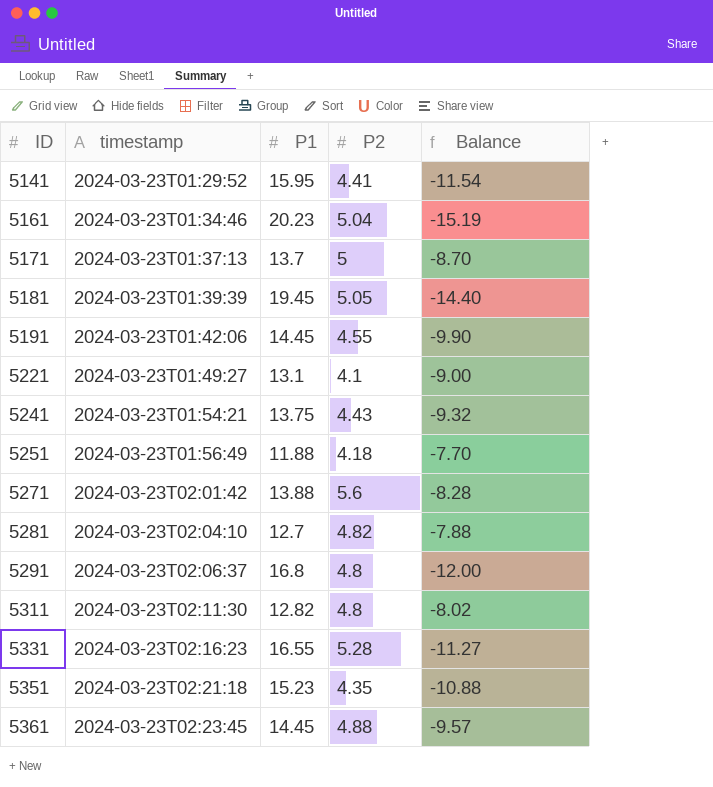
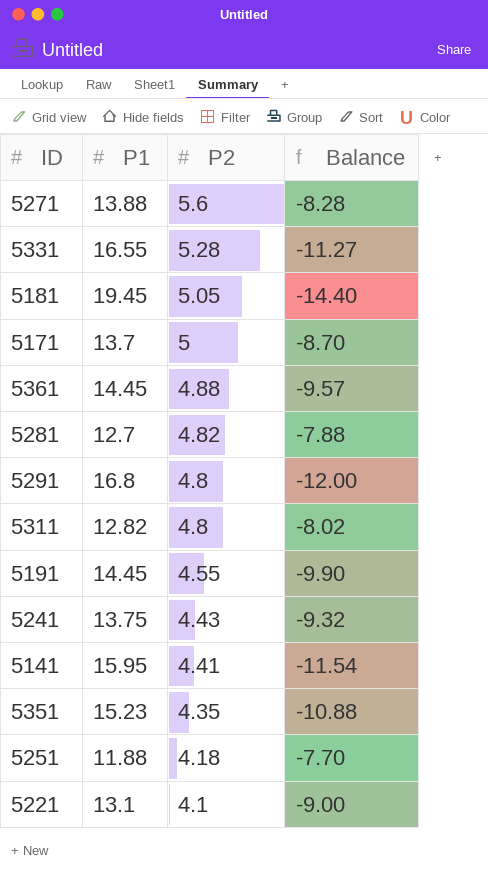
row order: ID ascending -> P2 descending
column timestamp | position: 2 -> none
row 5161: 2024-03-23T01:34:46 | 20.23 | 5.04 | -15.19 -> none

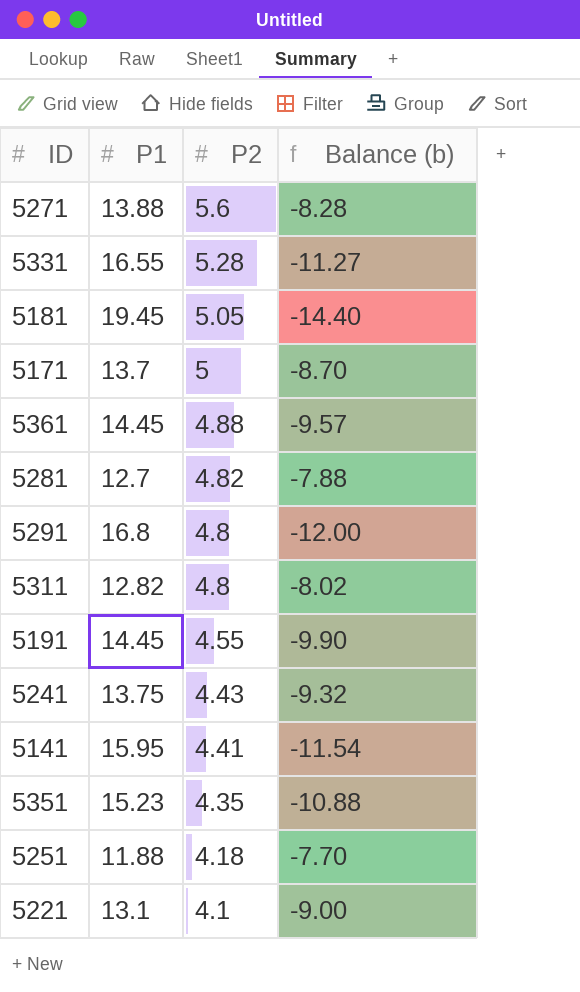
column name: Balance -> Balance (b)

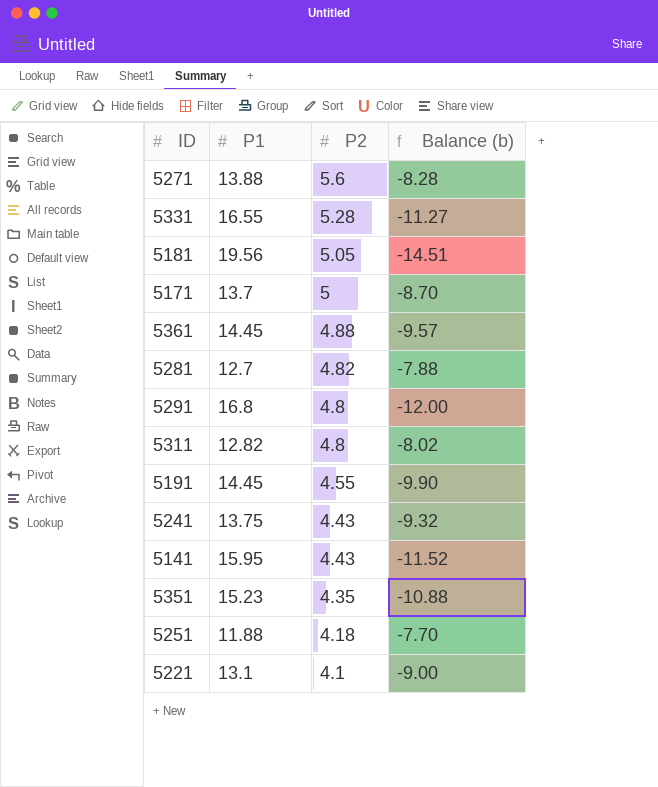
5181 | P1: 19.45 -> 19.56
5181 | Balance (b): -14.40 -> -14.51
5141 | P2: 4.41 -> 4.43
5141 | Balance (b): -11.54 -> -11.52

